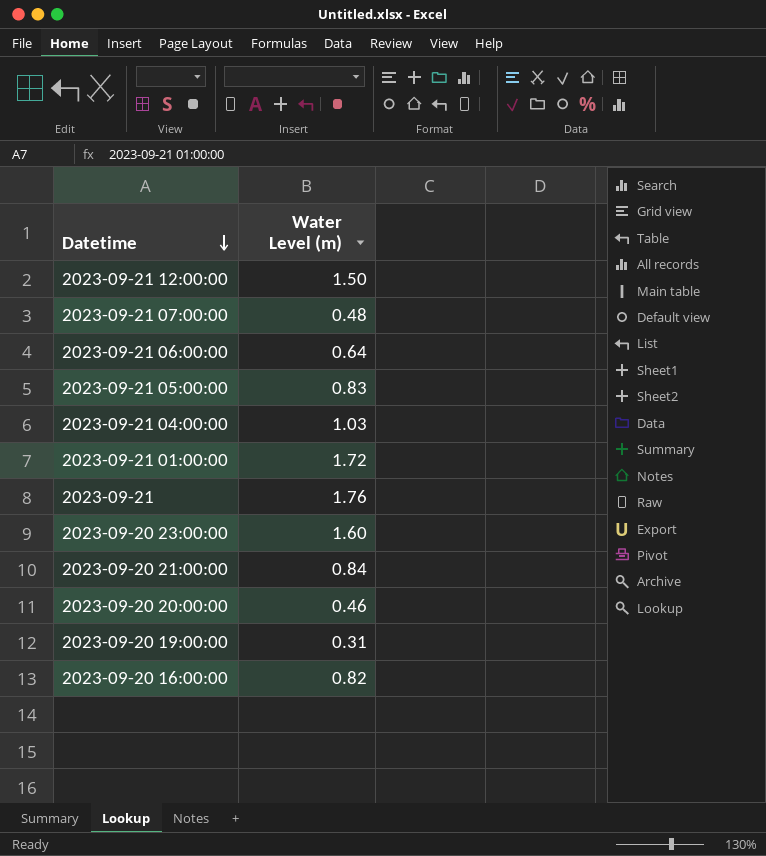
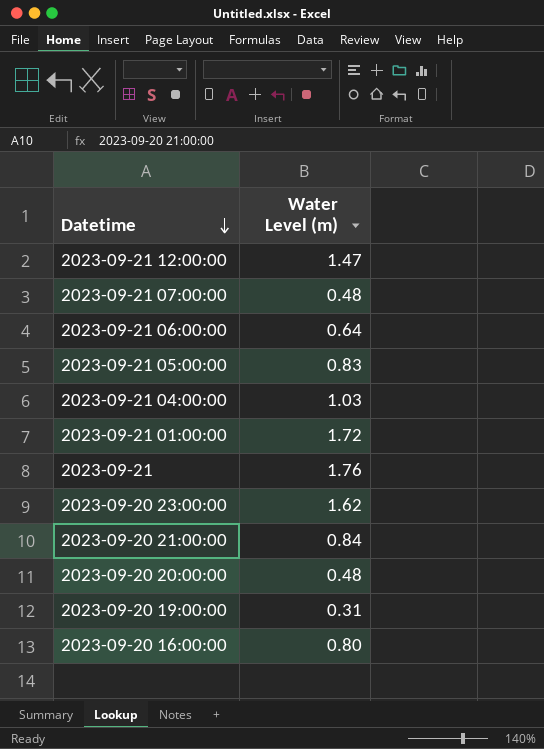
2023-09-21 12:00:00 | Water Level (m): 1.50 -> 1.47
2023-09-20 23:00:00 | Water Level (m): 1.60 -> 1.62
2023-09-20 20:00:00 | Water Level (m): 0.46 -> 0.48
2023-09-20 16:00:00 | Water Level (m): 0.82 -> 0.80

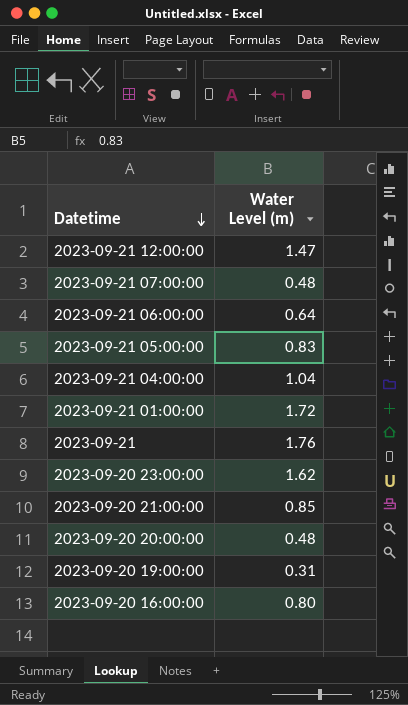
2023-09-21 04:00:00 | Water Level (m): 1.03 -> 1.04
2023-09-20 21:00:00 | Water Level (m): 0.84 -> 0.85

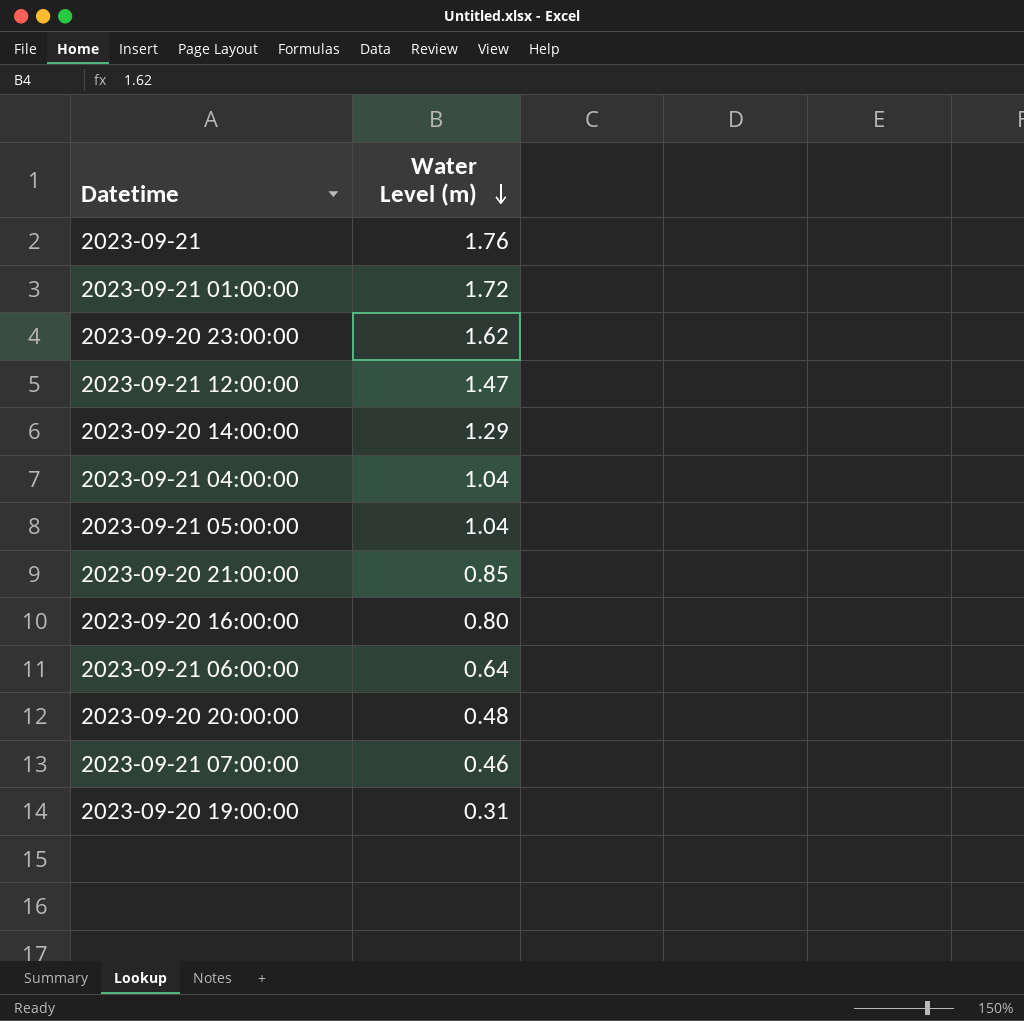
row order: Datetime descending -> Water Level (m) descending
row 2023-09-20 14:00:00: none -> 1.29
2023-09-21 05:00:00 | Water Level (m): 0.83 -> 1.04
2023-09-21 07:00:00 | Water Level (m): 0.48 -> 0.46

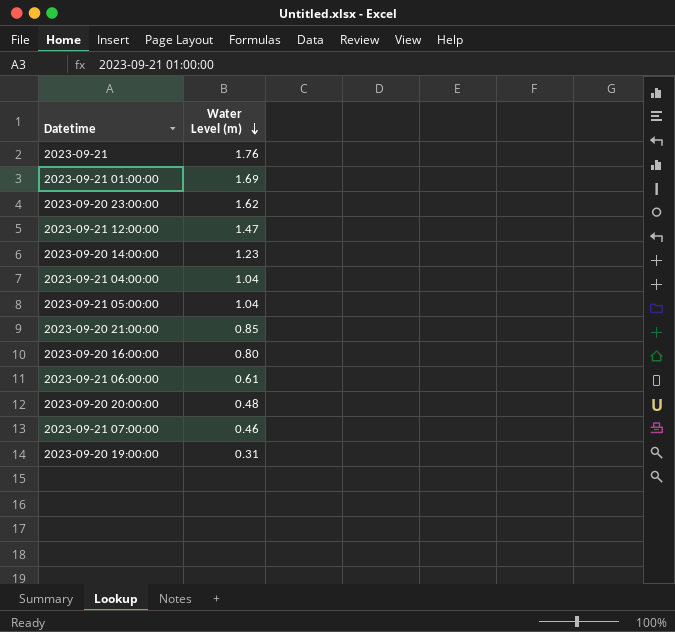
2023-09-21 01:00:00 | Water Level (m): 1.72 -> 1.69
2023-09-20 14:00:00 | Water Level (m): 1.29 -> 1.23
2023-09-21 06:00:00 | Water Level (m): 0.64 -> 0.61

